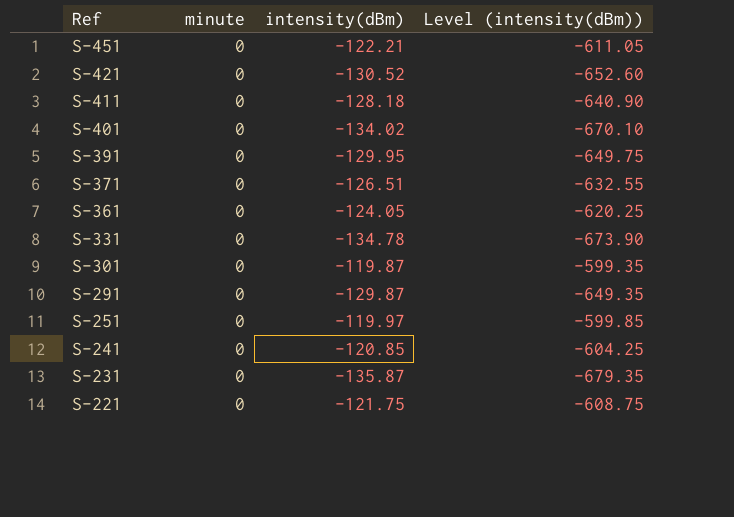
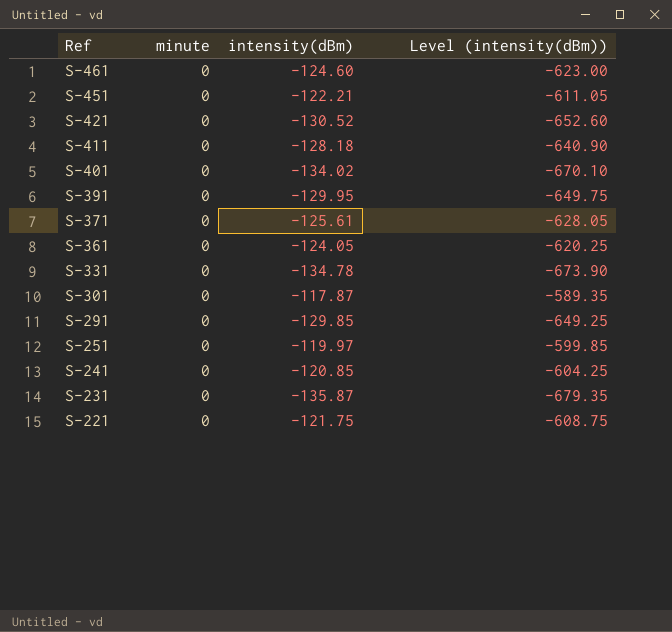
row S-461: none -> 0 | -124.60 | -623.00
S-371 | intensity(dBm): -126.51 -> -125.61
S-371 | Level (intensity(dBm)): -632.55 -> -628.05
S-301 | intensity(dBm): -119.87 -> -117.87
S-301 | Level (intensity(dBm)): -599.35 -> -589.35
S-291 | intensity(dBm): -129.87 -> -129.85
S-291 | Level (intensity(dBm)): -649.35 -> -649.25

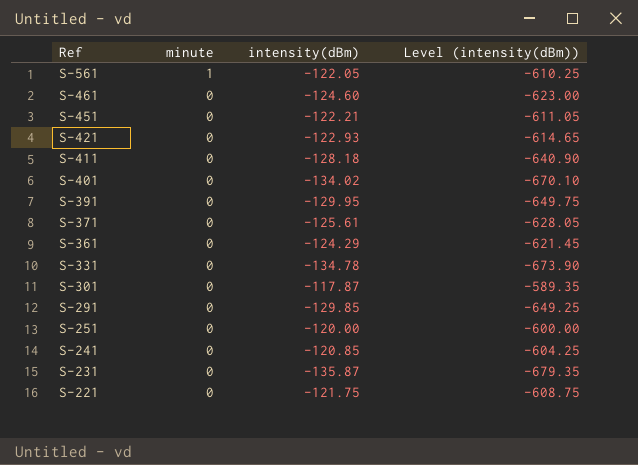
row S-561: none -> 1 | -122.05 | -610.25
S-421 | intensity(dBm): -130.52 -> -122.93
S-421 | Level (intensity(dBm)): -652.60 -> -614.65
S-361 | intensity(dBm): -124.05 -> -124.29
S-361 | Level (intensity(dBm)): -620.25 -> -621.45
S-251 | intensity(dBm): -119.97 -> -120.00
S-251 | Level (intensity(dBm)): -599.85 -> -600.00

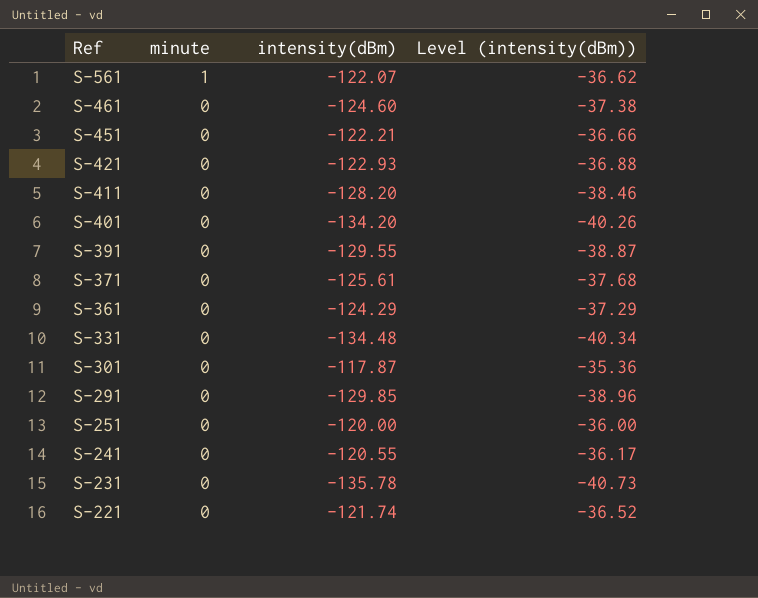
column Level (intensity(dBm)) | formula: [intensity(dBm)] * 5 -> [intensity(dBm)] * 0.3
S-561 | intensity(dBm): -122.05 -> -122.07
S-411 | intensity(dBm): -128.18 -> -128.20
S-401 | intensity(dBm): -134.02 -> -134.20
S-391 | intensity(dBm): -129.95 -> -129.55
S-331 | intensity(dBm): -134.78 -> -134.48
S-241 | intensity(dBm): -120.85 -> -120.55
S-231 | intensity(dBm): -135.87 -> -135.78
S-221 | intensity(dBm): -121.75 -> -121.74

